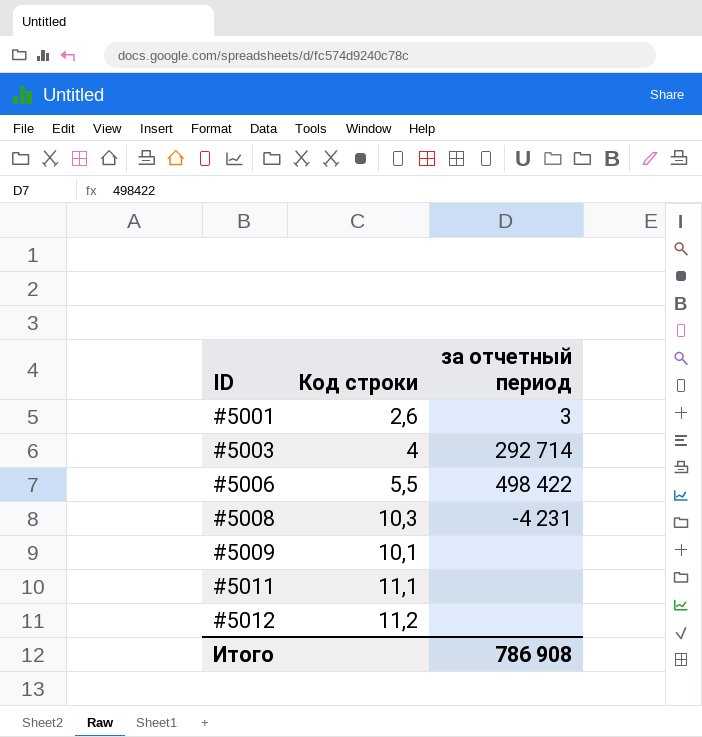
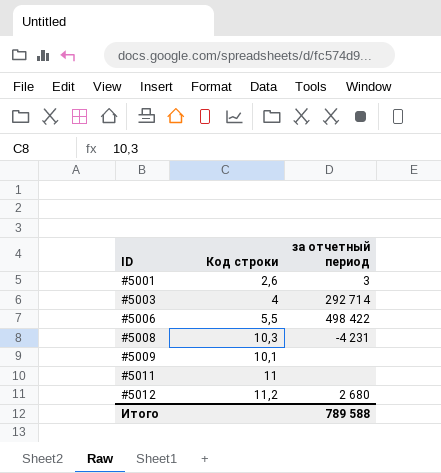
#5011 | Код строки: 11,1 -> 11
#5012 | за отчетный период: none -> 2 680
Итого | за отчетный период: 786 908 -> 789 588

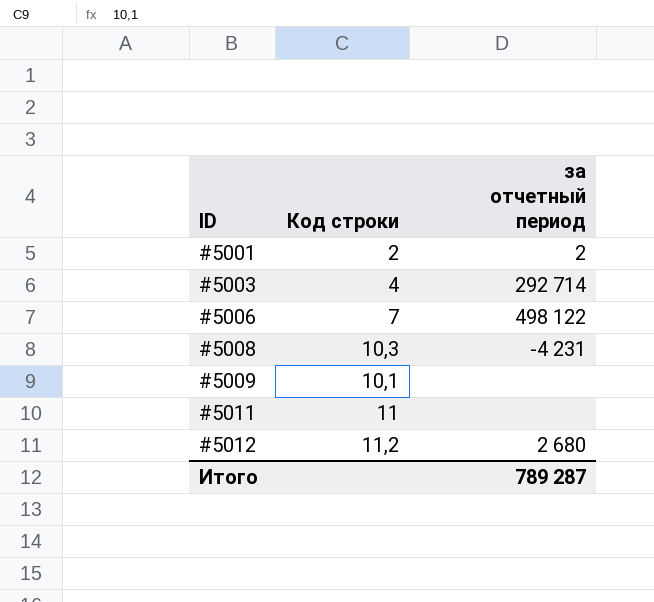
#5001 | Код строки: 2,6 -> 2
#5001 | за отчетный период: 3 -> 2
#5006 | Код строки: 5,5 -> 7
#5006 | за отчетный период: 498 422 -> 498 122
Итого | за отчетный период: 789 588 -> 789 287

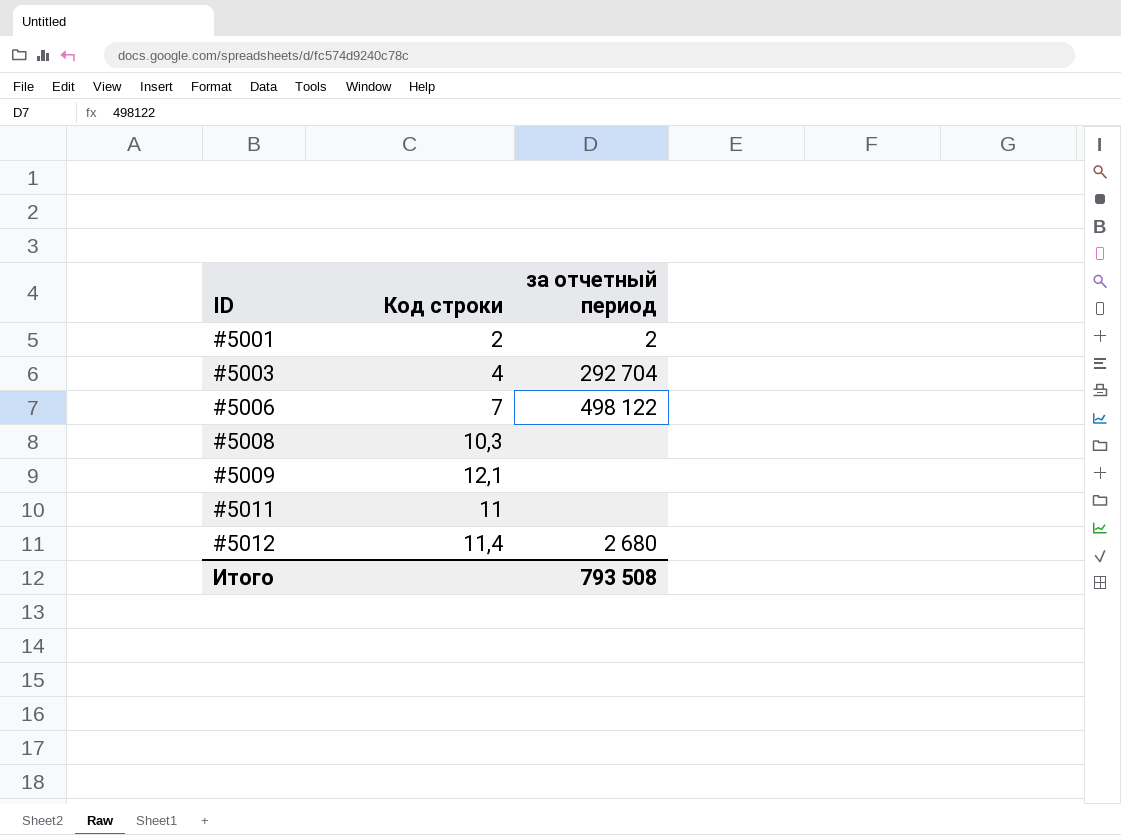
#5003 | за отчетный период: 292 714 -> 292 704
#5008 | за отчетный период: -4 231 -> none
#5009 | Код строки: 10,1 -> 12,1
#5012 | Код строки: 11,2 -> 11,4
Итого | за отчетный период: 789 287 -> 793 508

